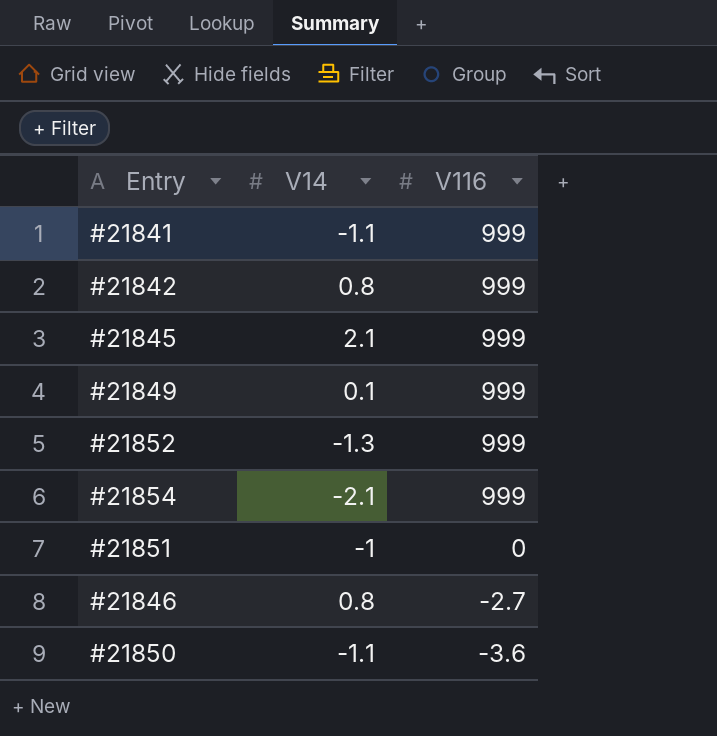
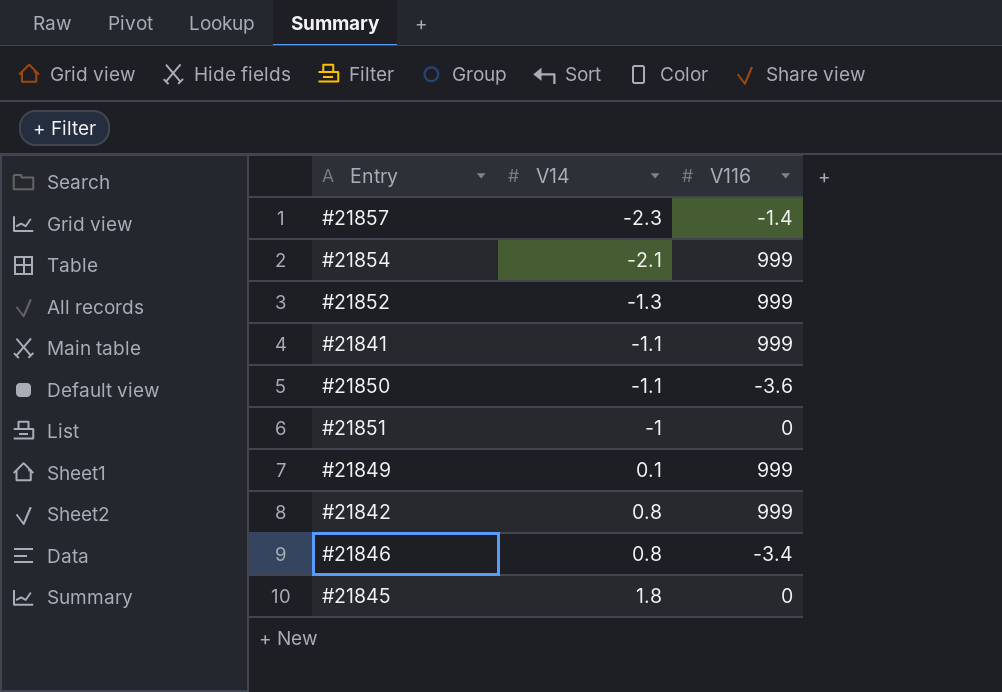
row order: V116 descending -> V14 ascending
row #21857: none -> -2.3 | -1.4
#21846 | V116: -2.7 -> -3.4
#21845 | V14: 2.1 -> 1.8
#21845 | V116: 999 -> 0

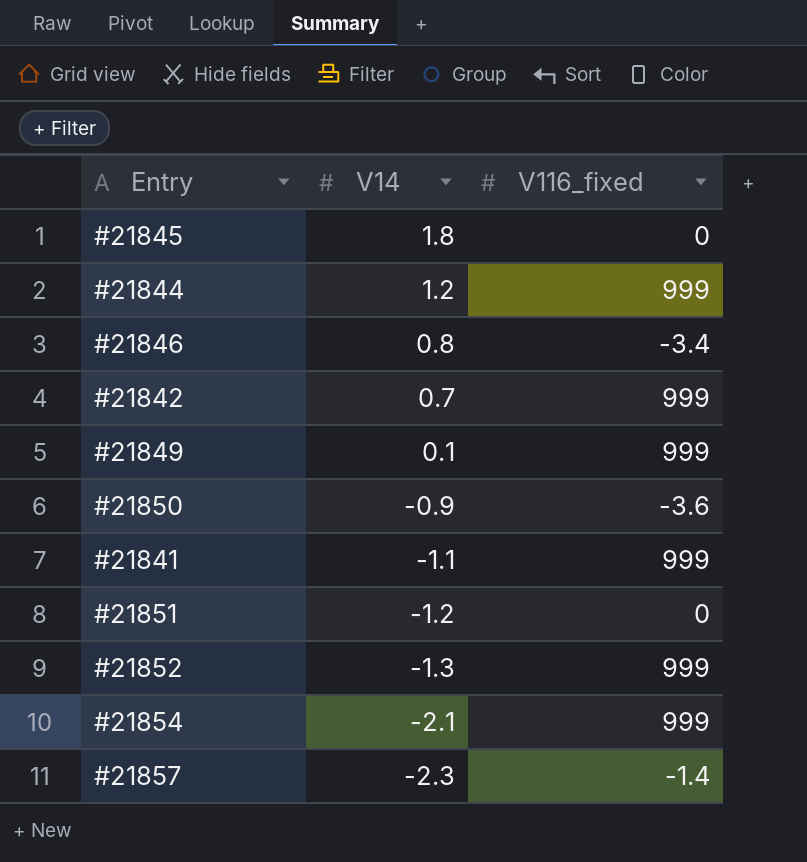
row order: V14 ascending -> V14 descending
column name: V116 -> V116_fixed
row #21844: none -> 1.2 | 999
#21842 | V14: 0.8 -> 0.7
#21850 | V14: -1.1 -> -0.9
#21851 | V14: -1 -> -1.2

